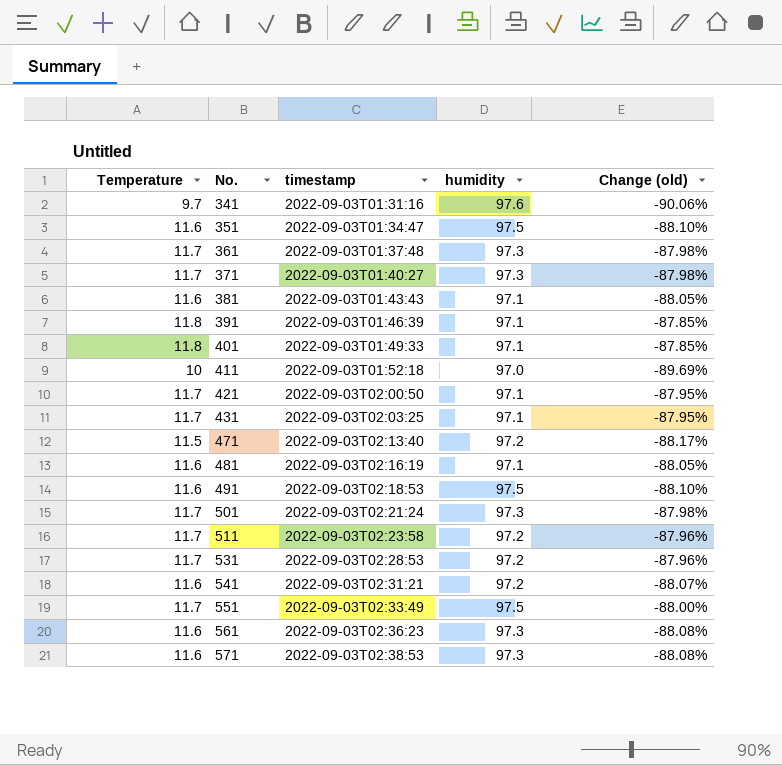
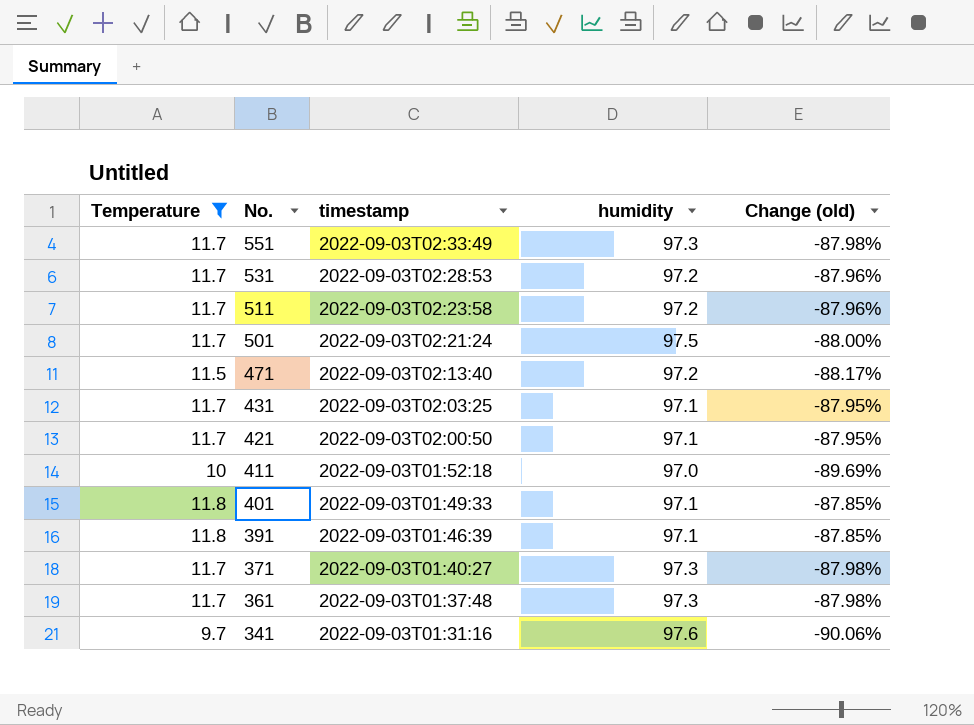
filter: none -> Temperature != 11.6
row order: No. ascending -> No. descending
551 | humidity: 97.5 -> 97.3
551 | Change (old): -88.00% -> -87.98%
501 | humidity: 97.3 -> 97.5
501 | Change (old): -87.98% -> -88.00%

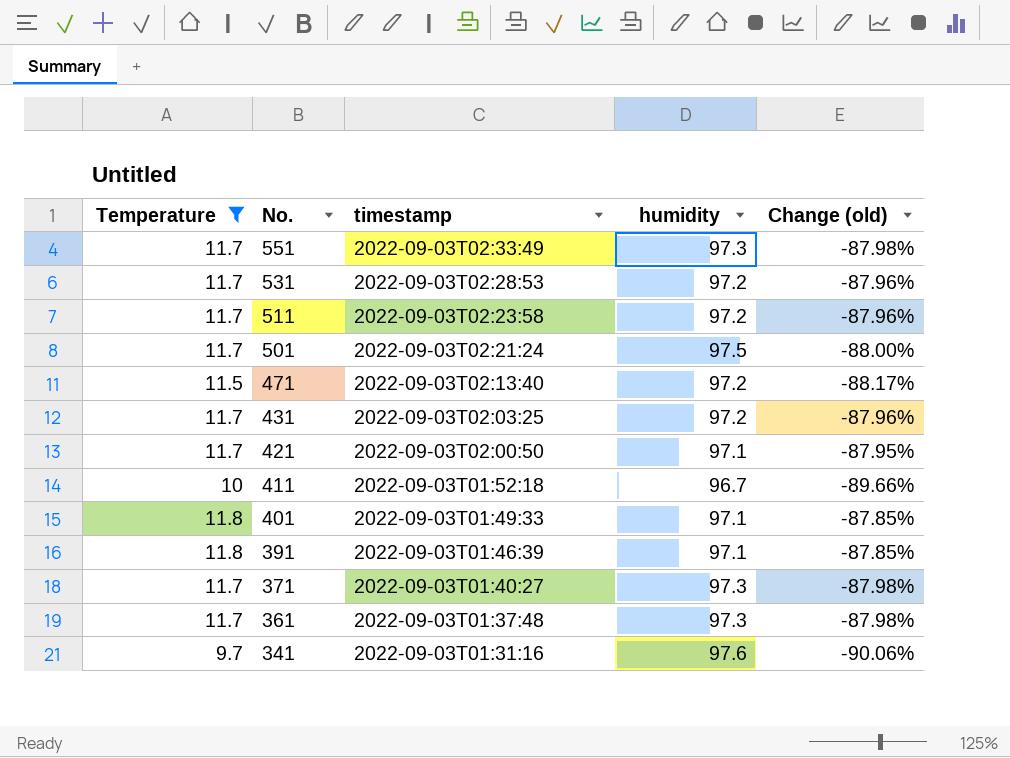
431 | humidity: 97.1 -> 97.2
431 | Change (old): -87.95% -> -87.96%
411 | humidity: 97.0 -> 96.7
411 | Change (old): -89.69% -> -89.66%

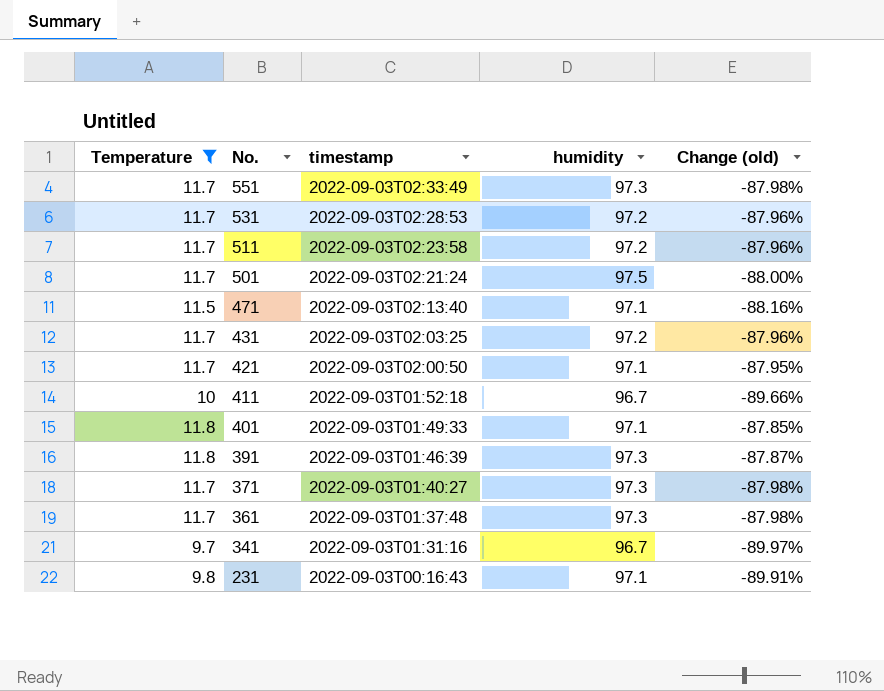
471 | humidity: 97.2 -> 97.1
471 | Change (old): -88.17% -> -88.16%
391 | humidity: 97.1 -> 97.3
391 | Change (old): -87.85% -> -87.87%
341 | humidity: 97.6 -> 96.7
341 | Change (old): -90.06% -> -89.97%
row 231: none -> 9.8 | 2022-09-03T00:16:43 | 97.1 | -89.91%

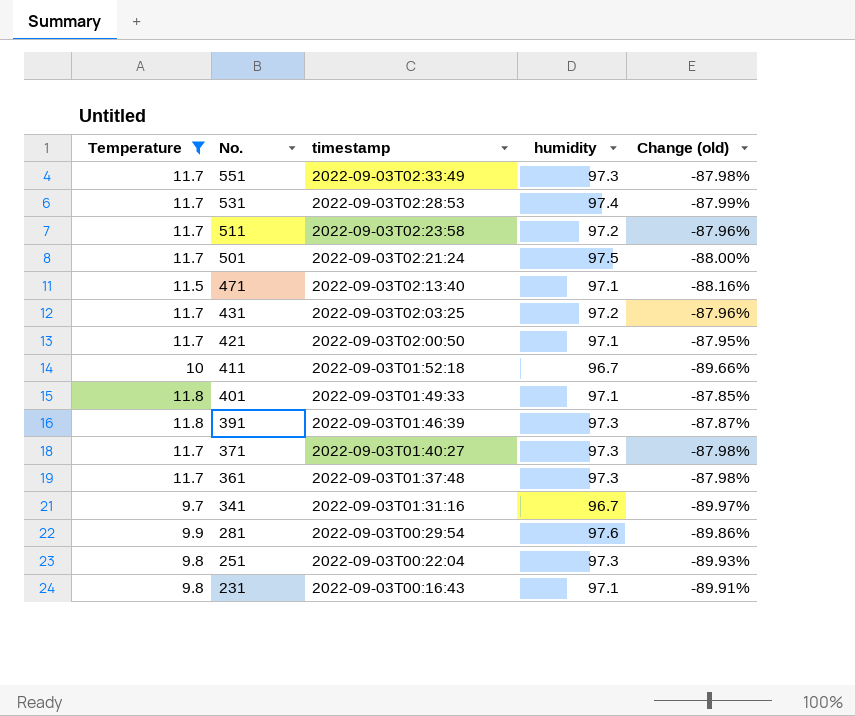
531 | humidity: 97.2 -> 97.4
531 | Change (old): -87.96% -> -87.99%
row 281: none -> 9.9 | 2022-09-03T00:29:54 | 97.6 | -89.86%
row 251: none -> 9.8 | 2022-09-03T00:22:04 | 97.3 | -89.93%

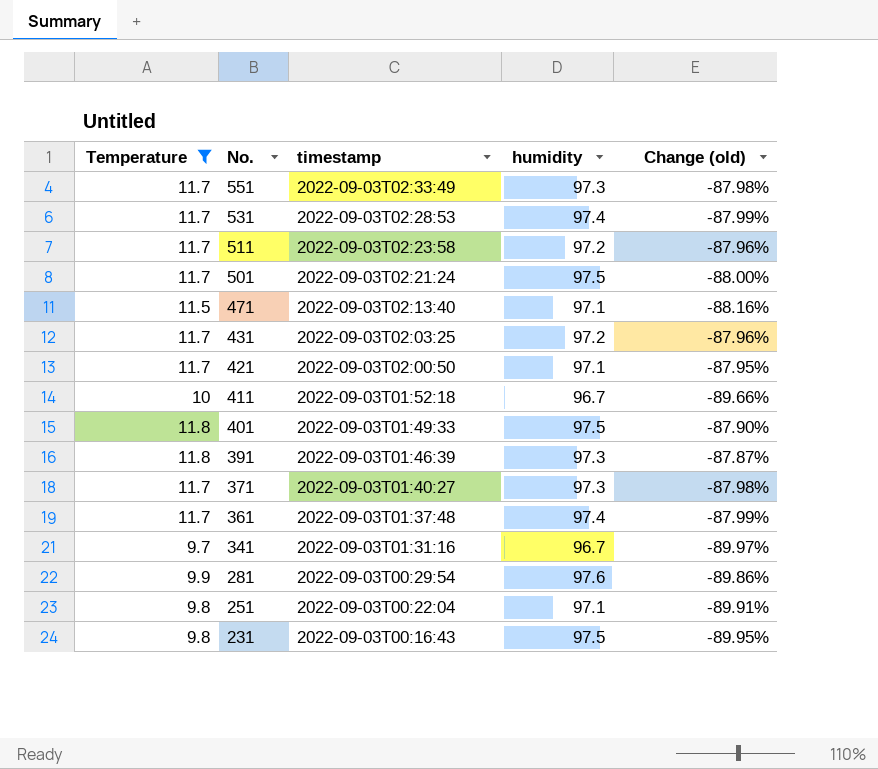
401 | humidity: 97.1 -> 97.5
401 | Change (old): -87.85% -> -87.90%
361 | humidity: 97.3 -> 97.4
361 | Change (old): -87.98% -> -87.99%
251 | humidity: 97.3 -> 97.1
251 | Change (old): -89.93% -> -89.91%
231 | humidity: 97.1 -> 97.5
231 | Change (old): -89.91% -> -89.95%

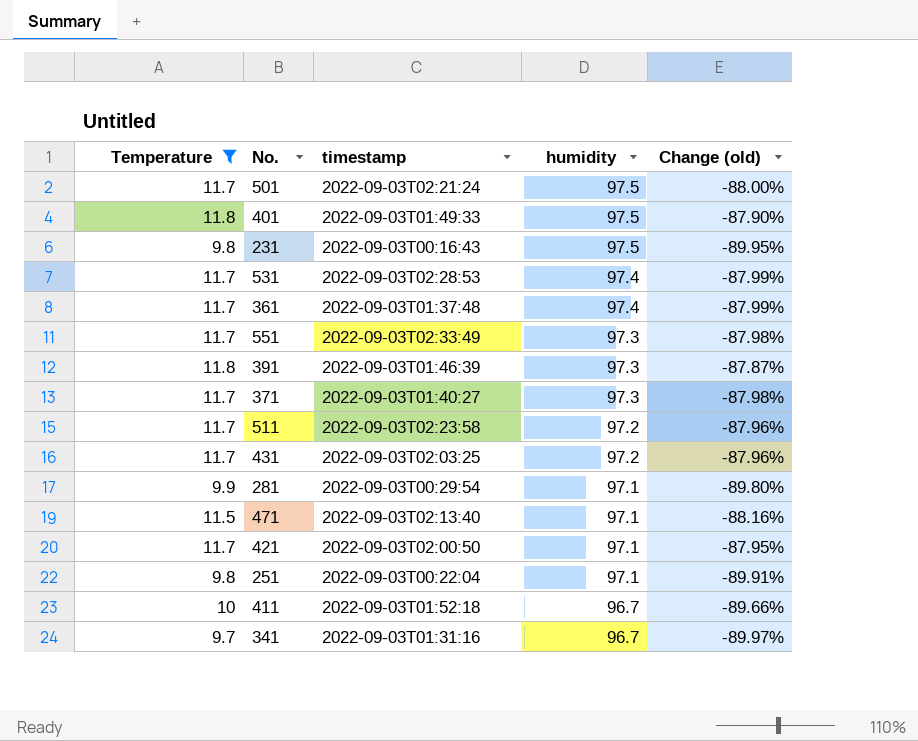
row order: No. descending -> humidity descending
281 | humidity: 97.6 -> 97.1
281 | Change (old): -89.86% -> -89.80%

